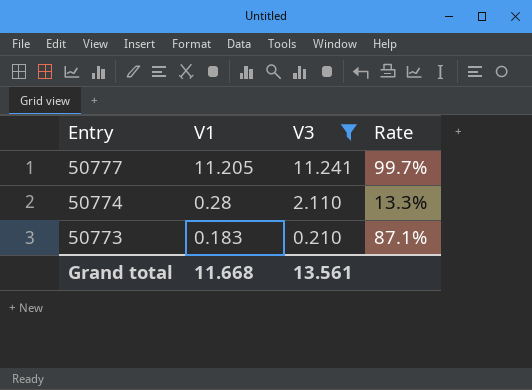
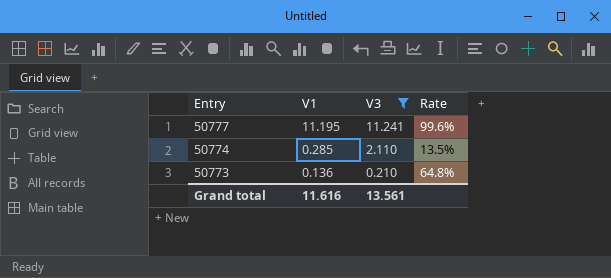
50777 | V1: 11.205 -> 11.195
50777 | Rate: 99.7% -> 99.6%
50774 | V1: 0.28 -> 0.285
50774 | Rate: 13.3% -> 13.5%
50773 | V1: 0.183 -> 0.136
50773 | Rate: 87.1% -> 64.8%
Grand total | V1: 11.668 -> 11.616

